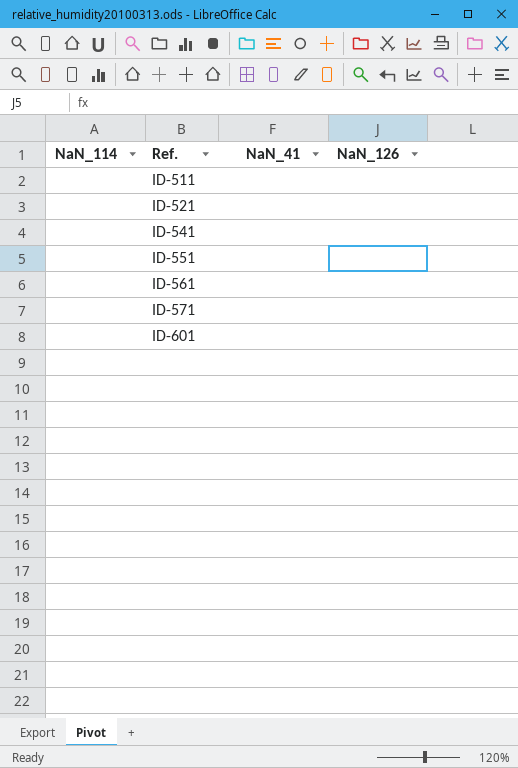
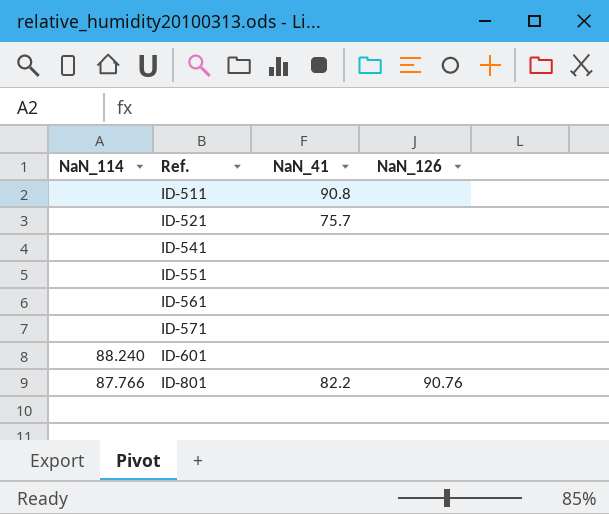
ID-511 | NaN_41: none -> 90.8
ID-521 | NaN_41: none -> 75.7
ID-601 | NaN_114: none -> 88.240
row ID-801: none -> 87.766 | 82.2 | 90.76

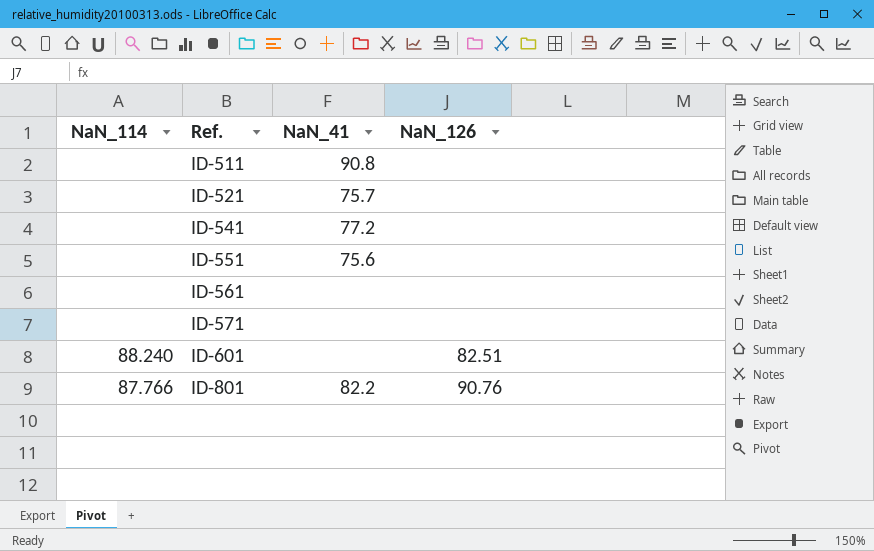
ID-541 | NaN_41: none -> 77.2
ID-551 | NaN_41: none -> 75.6
ID-601 | NaN_126: none -> 82.51

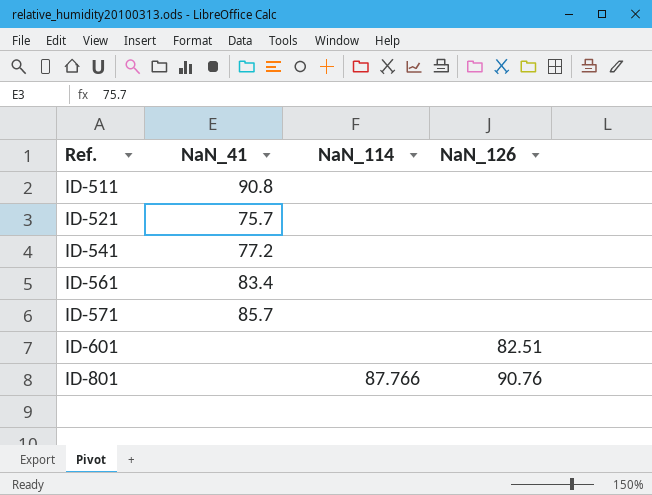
column NaN_114 | position: 1 -> 3
row ID-551: none | 75.6 | none -> none
ID-561 | NaN_41: none -> 83.4
ID-571 | NaN_41: none -> 85.7
ID-601 | NaN_114: 88.240 -> none
ID-801 | NaN_41: 82.2 -> none

